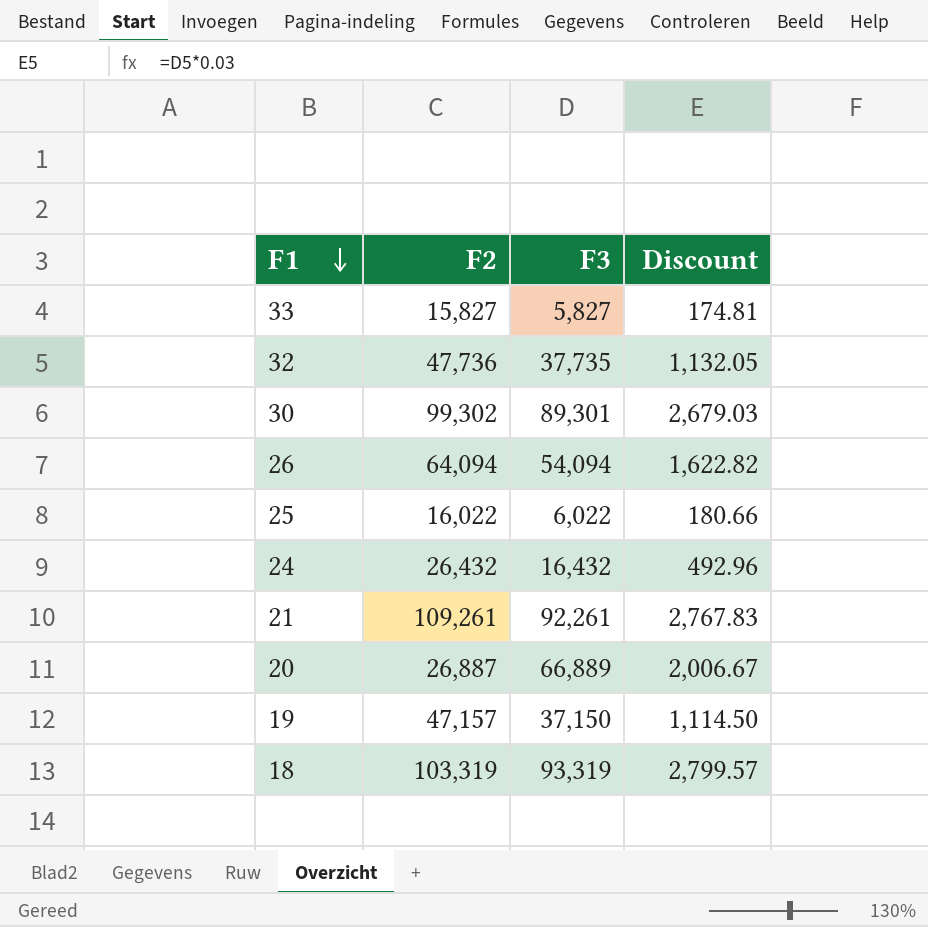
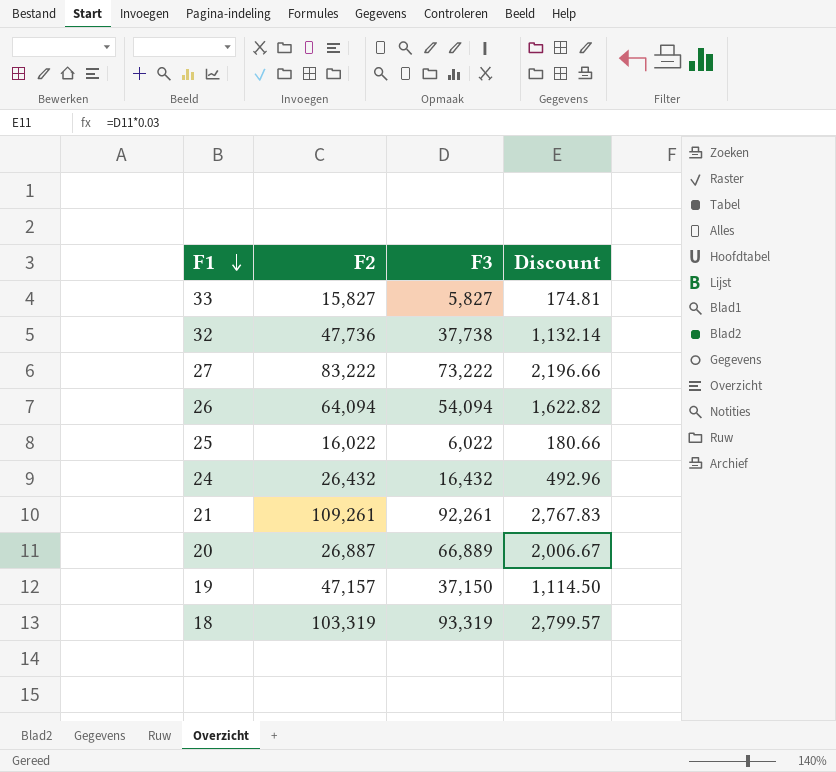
row 30: 99,302 | 89,301 | 2,679.03 -> none
32 | F3: 37,735 -> 37,738
32 | Discount: 1,132.05 -> 1,132.14
row 27: none -> 83,222 | 73,222 | 2,196.66

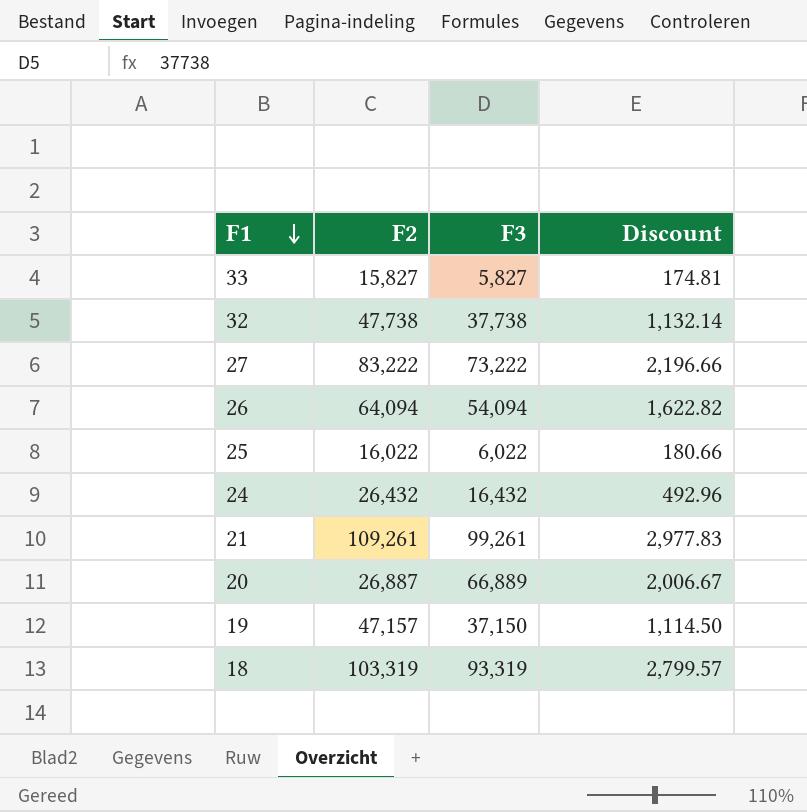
32 | F2: 47,736 -> 47,738
21 | F3: 92,261 -> 99,261
21 | Discount: 2,767.83 -> 2,977.83

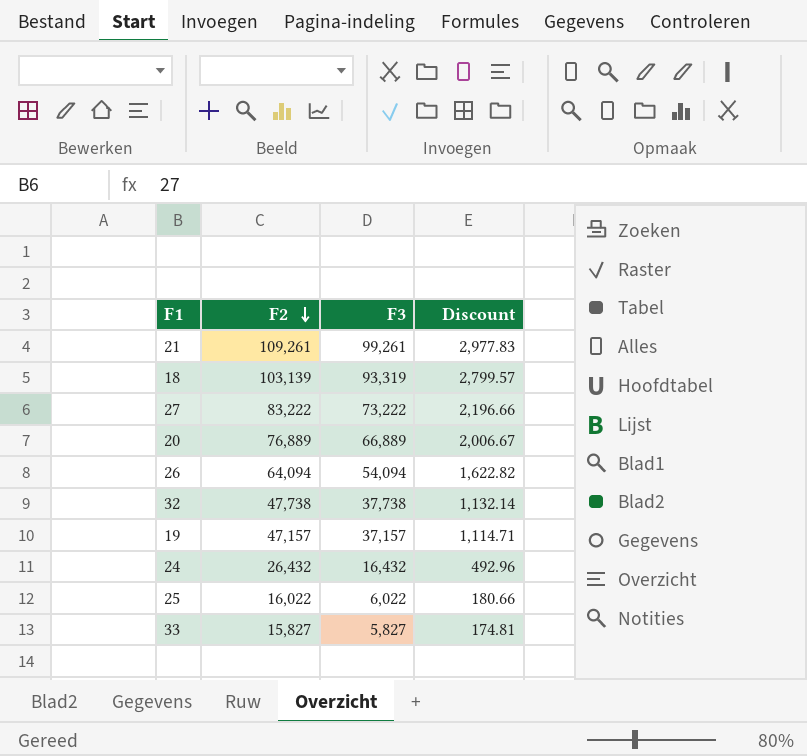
row order: F1 descending -> F2 descending
18 | F2: 103,319 -> 103,139
20 | F2: 26,887 -> 76,889
19 | F3: 37,150 -> 37,157
19 | Discount: 1,114.50 -> 1,114.71

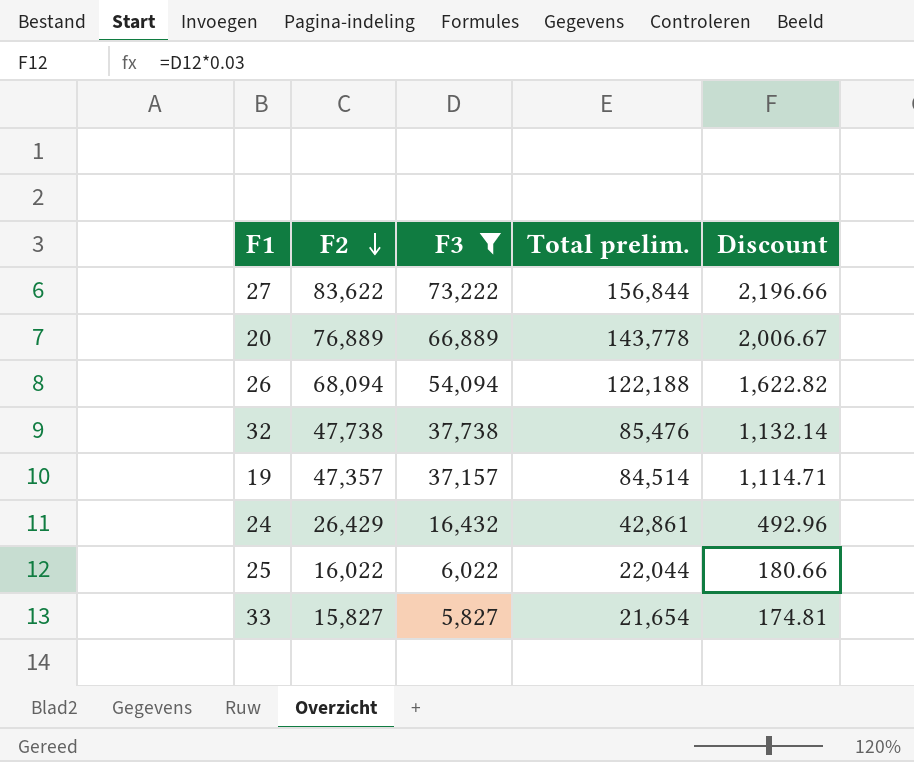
filter: none -> F3 <= 73,222
column Total prelim. | formula: none -> [F2] + [F3]
27 | F2: 83,222 -> 83,622
26 | F2: 64,094 -> 68,094
19 | F2: 47,157 -> 47,357
24 | F2: 26,432 -> 26,429

